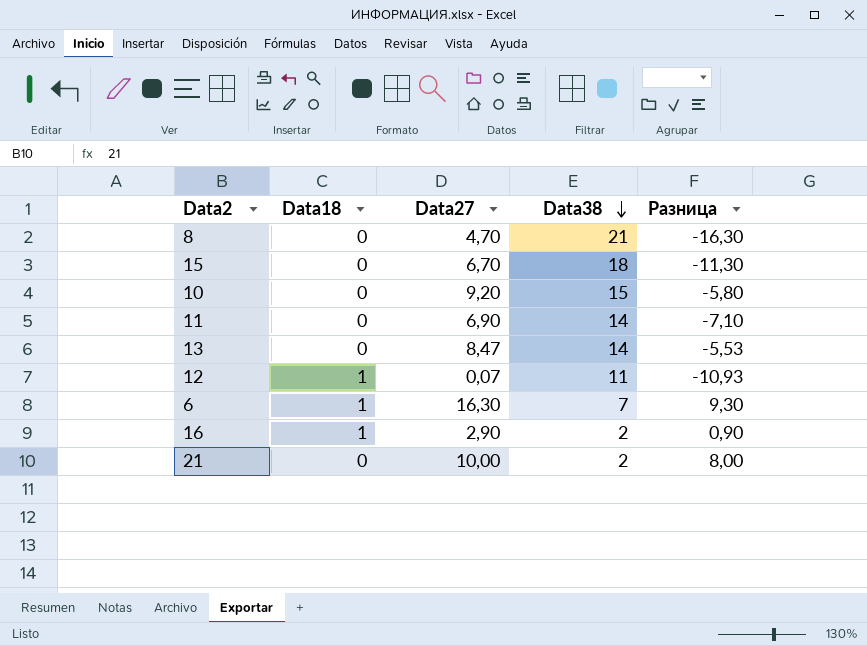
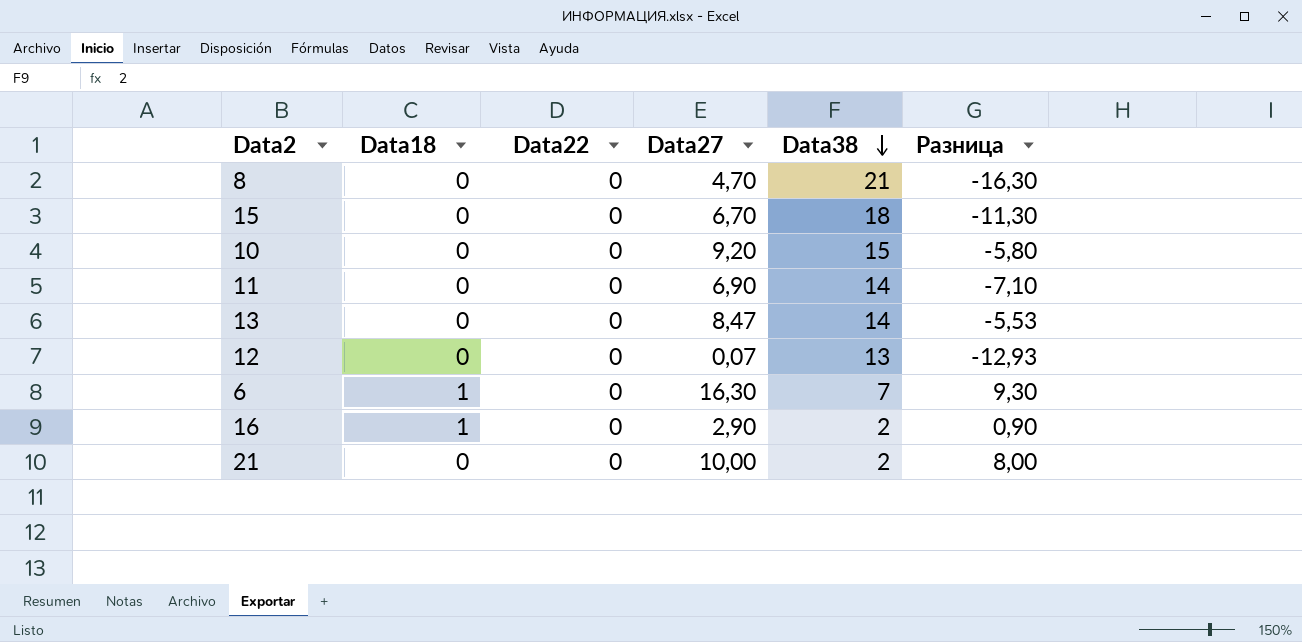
column Data22 | position: none -> 3
12 | Data18: 1 -> 0
12 | Data38: 11 -> 13
12 | Разница: -10,93 -> -12,93

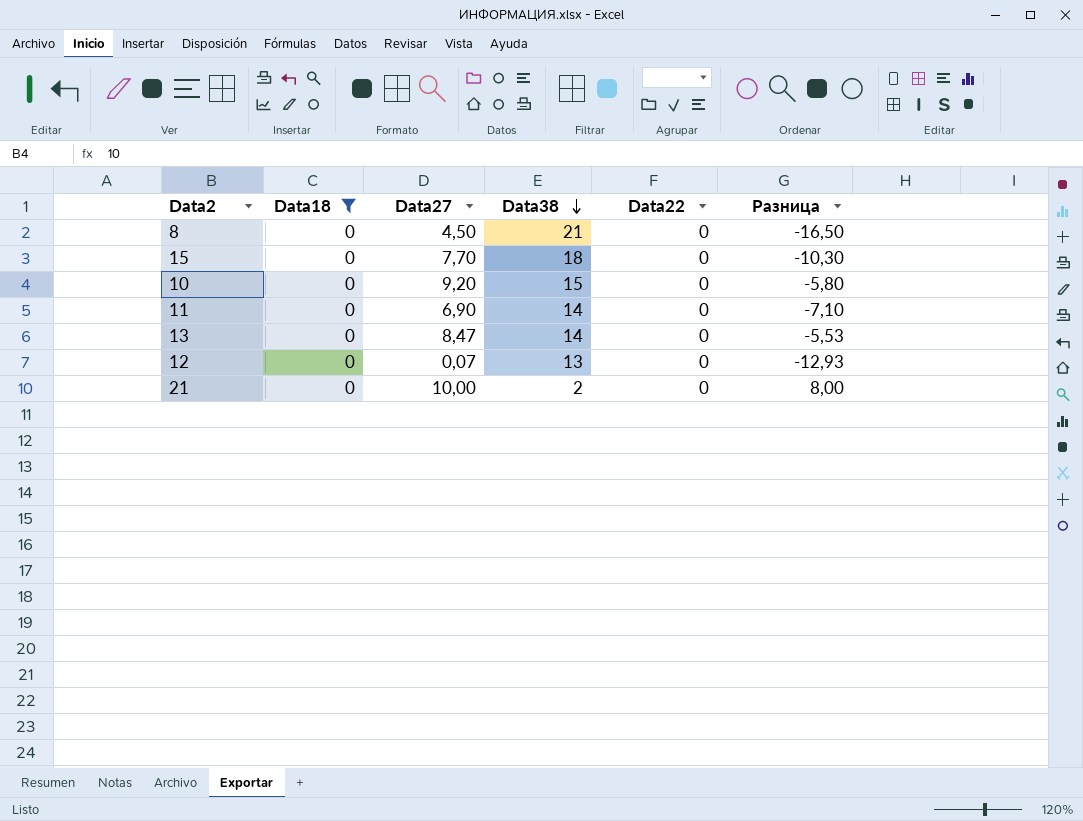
filter: none -> Data18 = 0
column Data22 | position: 3 -> 5
8 | Data27: 4,70 -> 4,50
8 | Разница: -16,30 -> -16,50
15 | Data27: 6,70 -> 7,70
15 | Разница: -11,30 -> -10,30

